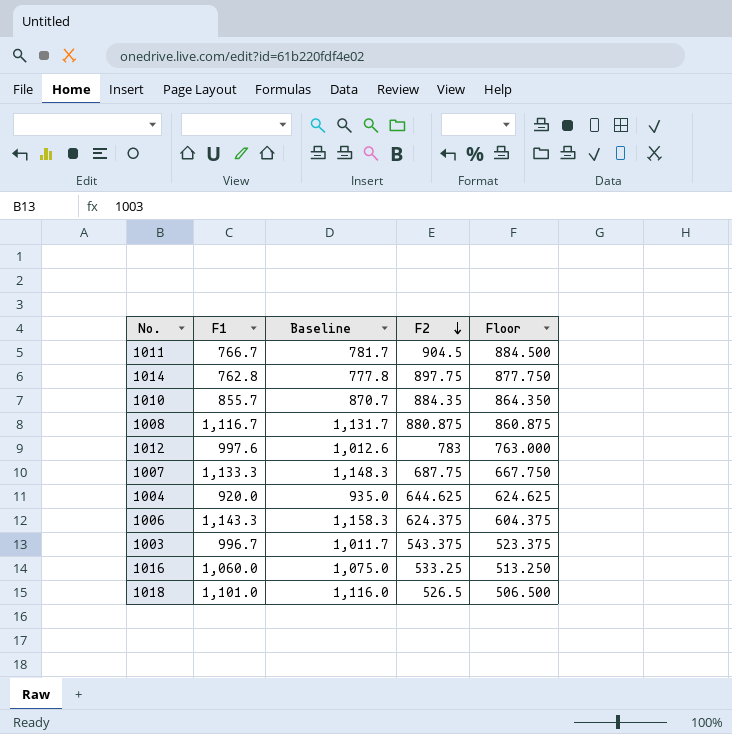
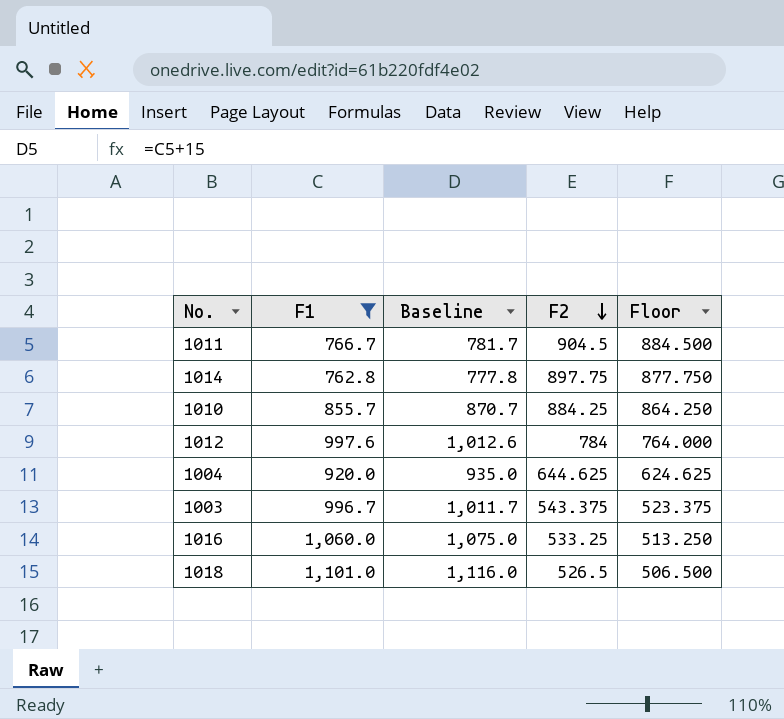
filter: none -> F1 <= 1,101.0
1010 | F2: 884.35 -> 884.25
1010 | Floor: 864.350 -> 864.250
1012 | F2: 783 -> 784
1012 | Floor: 763.000 -> 764.000

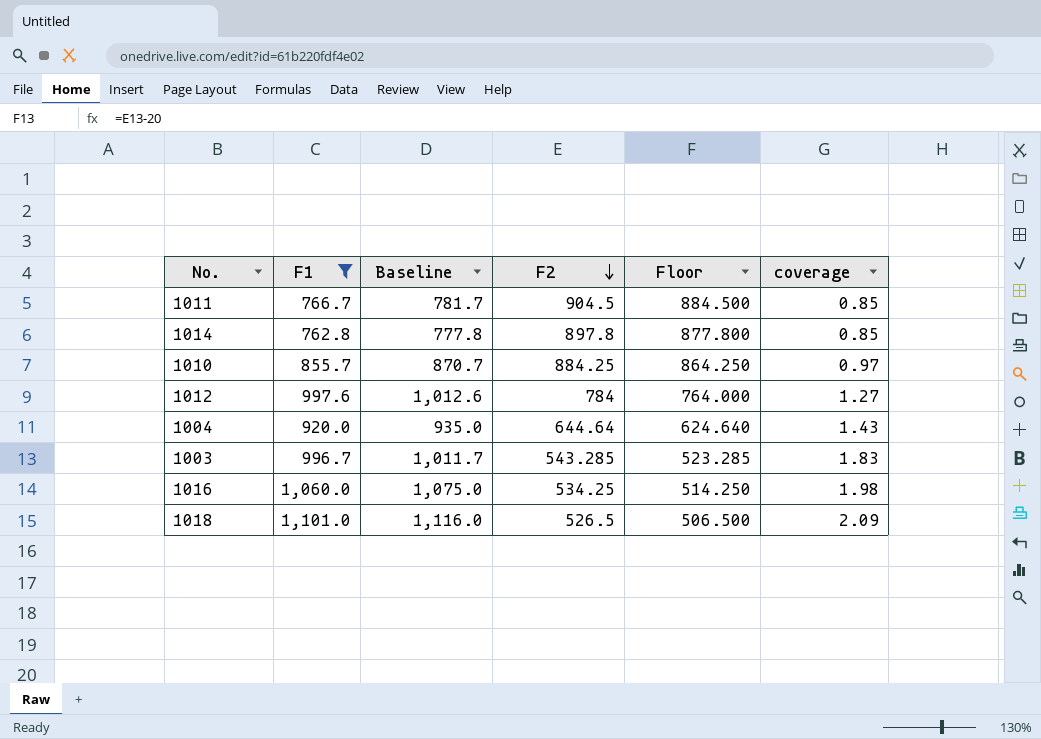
column coverage | formula: none -> [F1] / [F2]
1014 | F2: 897.75 -> 897.8
1014 | Floor: 877.750 -> 877.800
1004 | F2: 644.625 -> 644.64
1004 | Floor: 624.625 -> 624.640
1003 | F2: 543.375 -> 543.285
1003 | Floor: 523.375 -> 523.285
1016 | F2: 533.25 -> 534.25
1016 | Floor: 513.250 -> 514.250

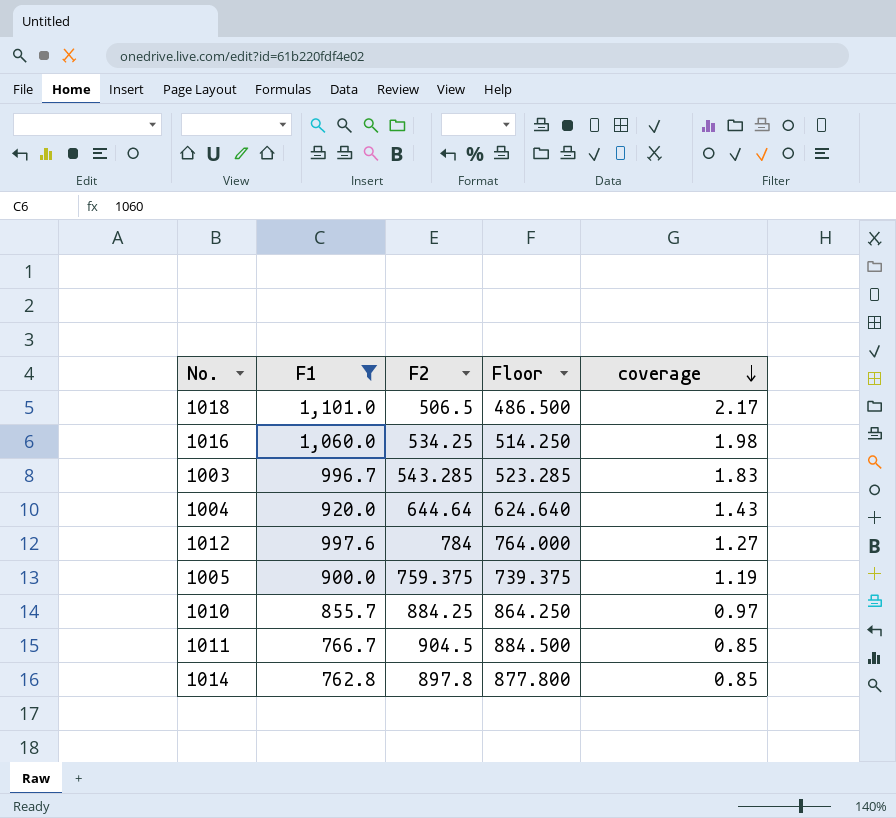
row order: F2 descending -> coverage descending
column Baseline | formula: [F1] + 15 -> none
1018 | F2: 526.5 -> 506.5
1018 | Floor: 506.500 -> 486.500
1018 | coverage: 2.09 -> 2.17
row 1005: none -> 900.0 | 759.375 | 739.375 | 1.19

